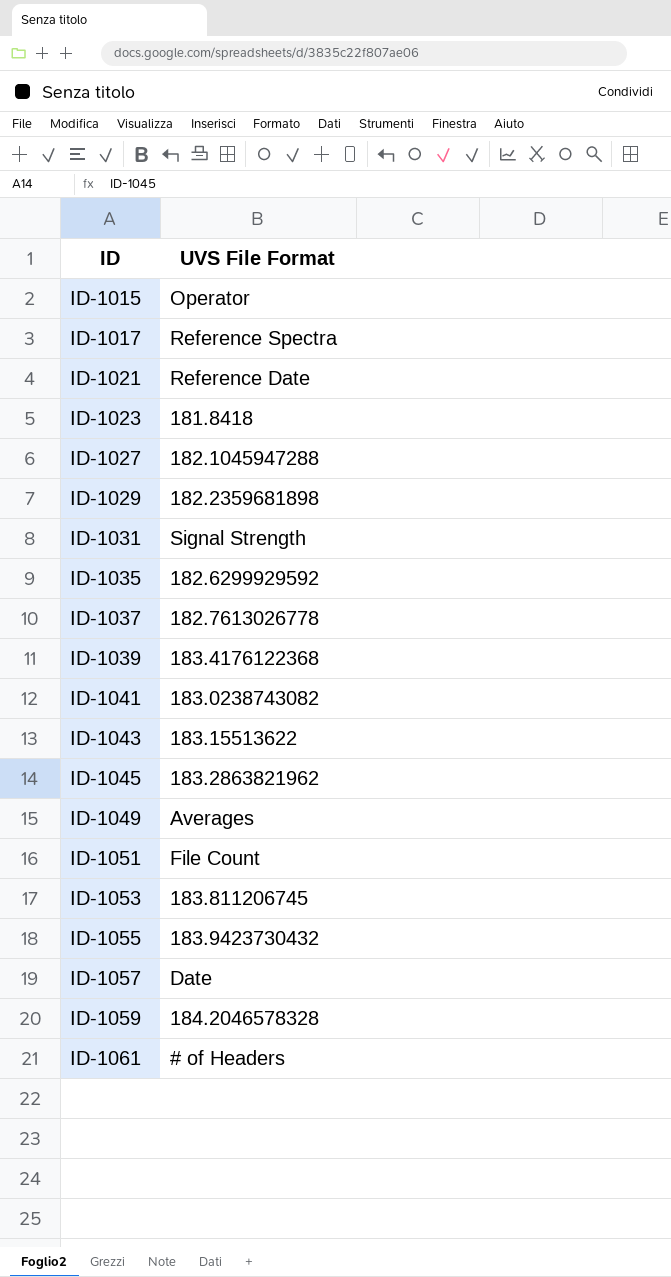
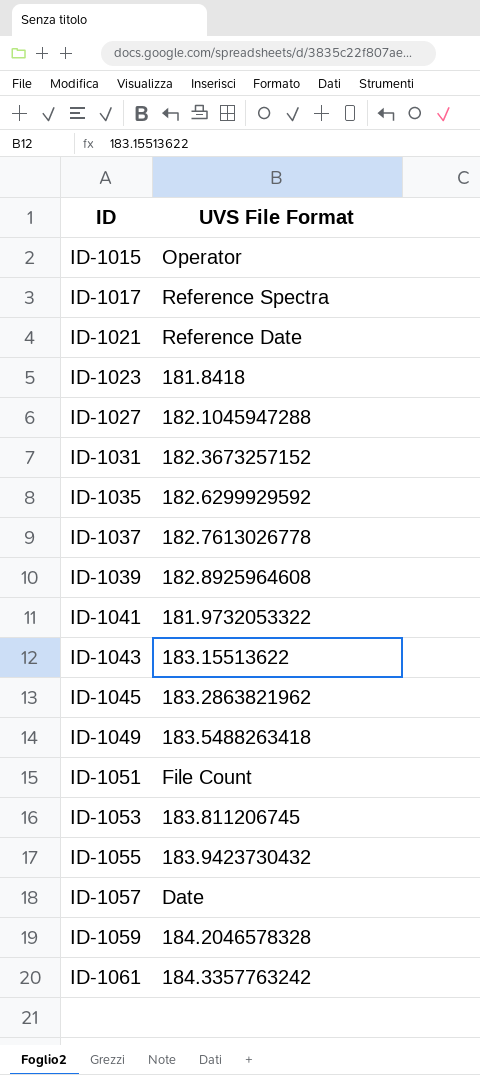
row ID-1029: 182.2359681898 -> none
ID-1031 | UVS File Format: Signal Strength -> 182.3673257152
ID-1039 | UVS File Format: 183.4176122368 -> 182.8925964608
ID-1041 | UVS File Format: 183.0238743082 -> 181.9732053322
ID-1049 | UVS File Format: Averages -> 183.5488263418
ID-1061 | UVS File Format: # of Headers -> 184.3357763242

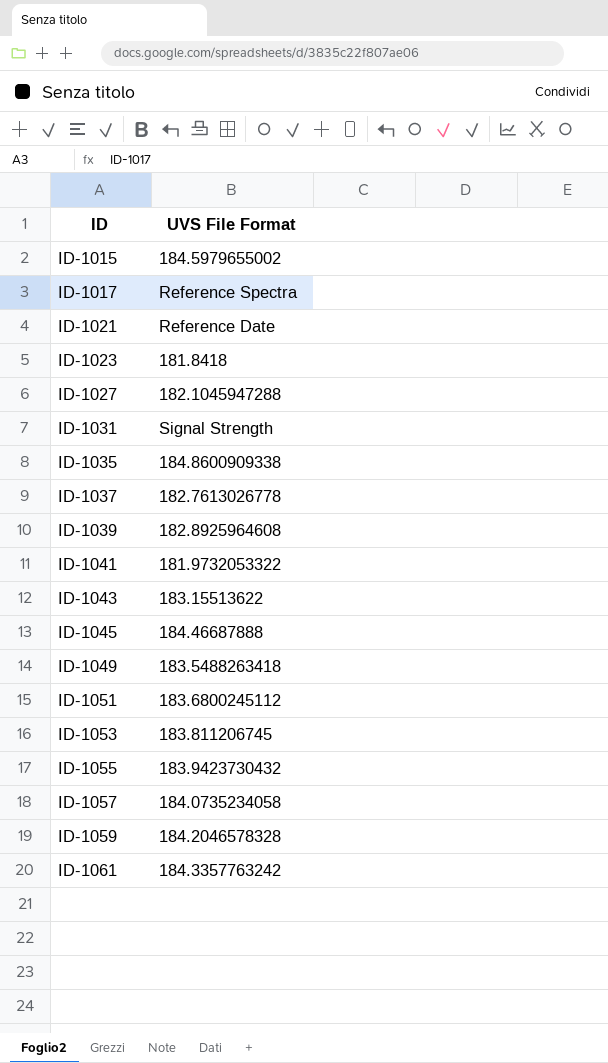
ID-1015 | UVS File Format: Operator -> 184.5979655002
ID-1031 | UVS File Format: 182.3673257152 -> Signal Strength
ID-1035 | UVS File Format: 182.6299929592 -> 184.8600909338
ID-1045 | UVS File Format: 183.2863821962 -> 184.46687888
ID-1051 | UVS File Format: File Count -> 183.6800245112
ID-1057 | UVS File Format: Date -> 184.0735234058

